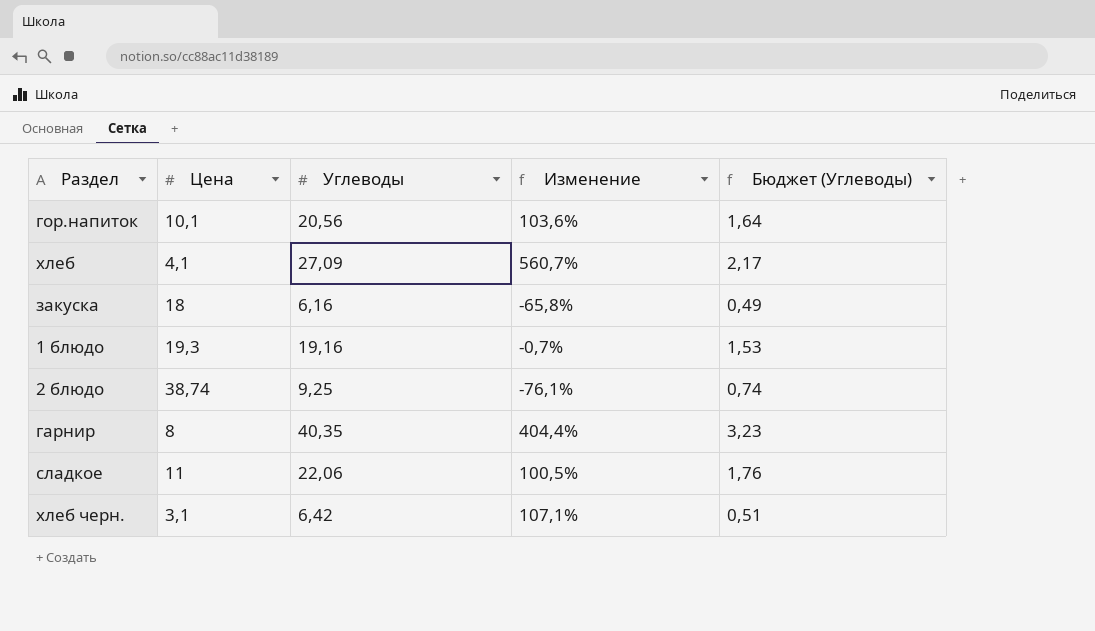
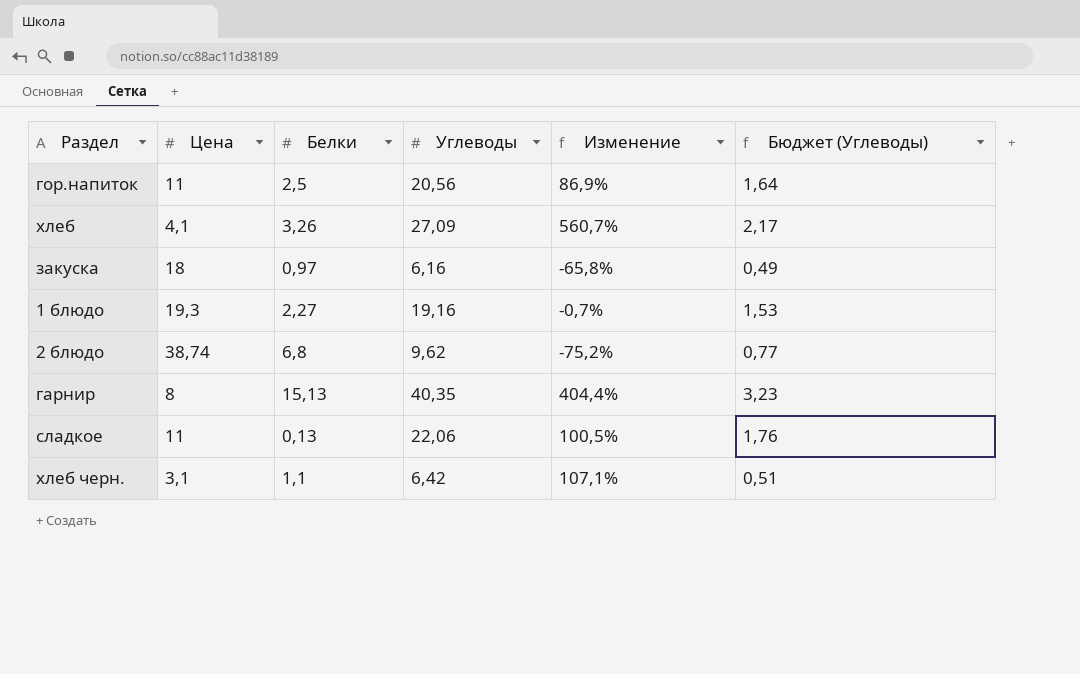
column Белки | position: none -> 3
гор.напиток | Цена: 10,1 -> 11
гор.напиток | Изменение: 103,6% -> 86,9%
2 блюдо | Углеводы: 9,25 -> 9,62
2 блюдо | Изменение: -76,1% -> -75,2%
2 блюдо | Бюджет (Углеводы): 0,74 -> 0,77

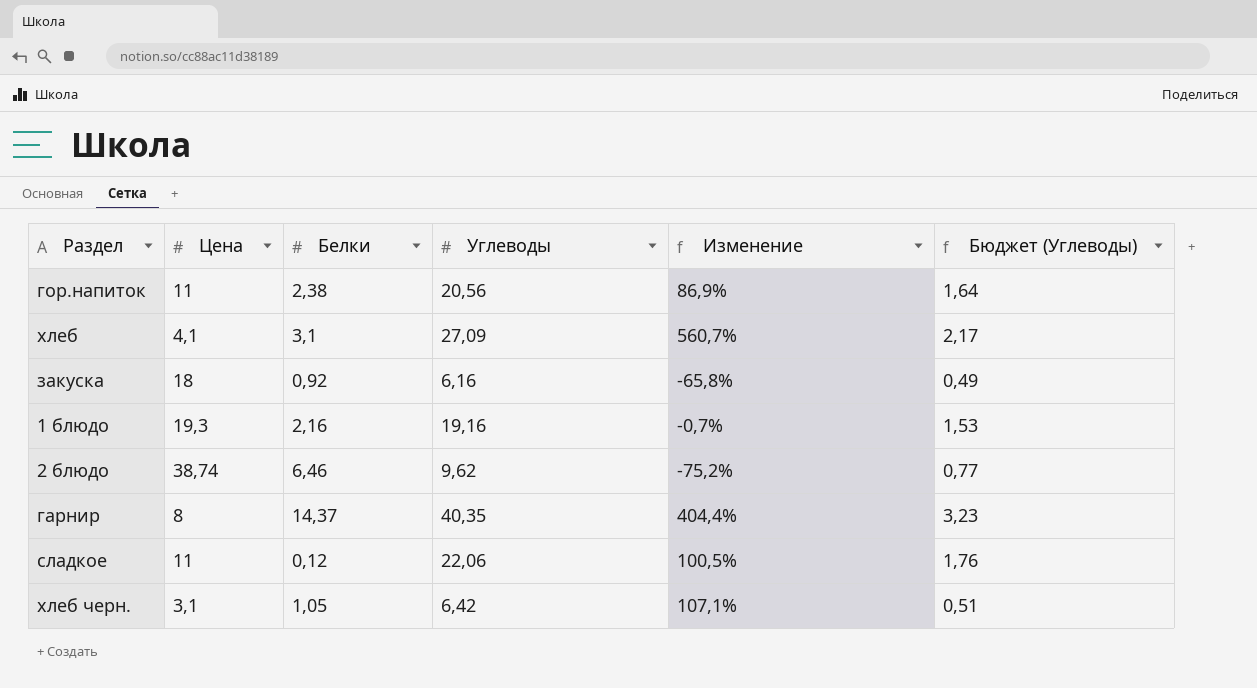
гор.напиток | Белки: 2,5 -> 2,38
хлеб | Белки: 3,26 -> 3,1
закуска | Белки: 0,97 -> 0,92
1 блюдо | Белки: 2,27 -> 2,16
2 блюдо | Белки: 6,8 -> 6,46
гарнир | Белки: 15,13 -> 14,37
сладкое | Белки: 0,13 -> 0,12
хлеб черн. | Белки: 1,1 -> 1,05

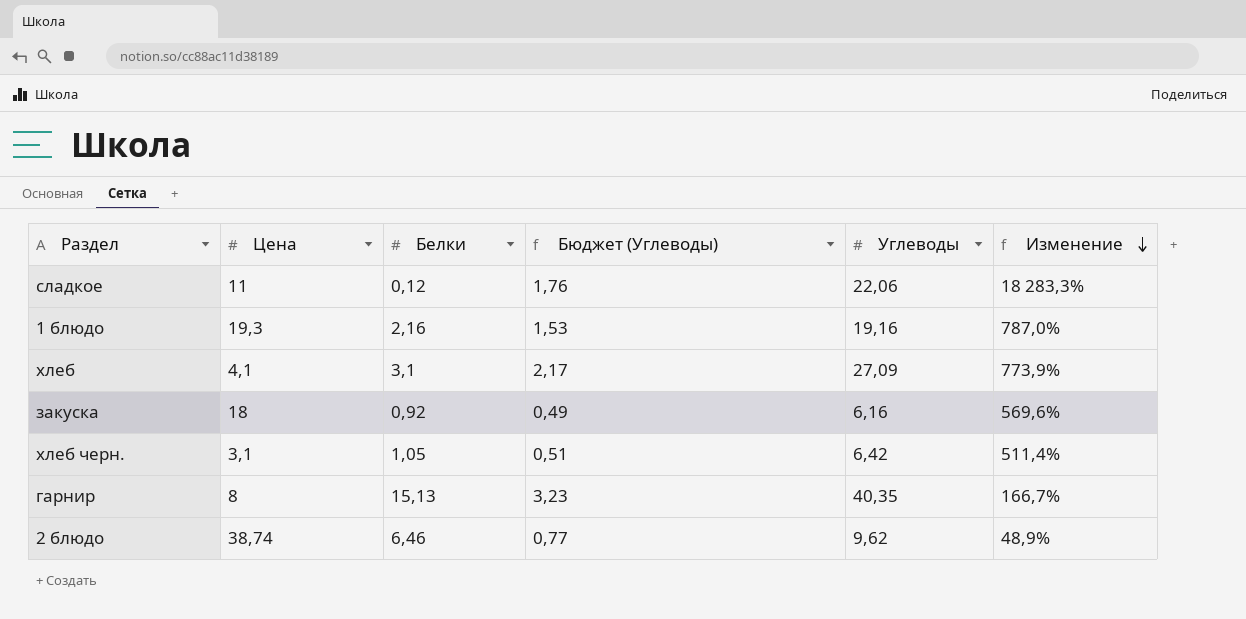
row order: none -> Изменение descending
column Бюджет (Углеводы) | position: 6 -> 4
column Изменение | formula: ([Углеводы] - [Цена]) / [Цена] -> ([Углеводы] - [Белки]) / [Белки]
row гор.напиток: 11 | 2,38 | 20,56 | 86,9% | 1,64 -> none
гарнир | Белки: 14,37 -> 15,13

